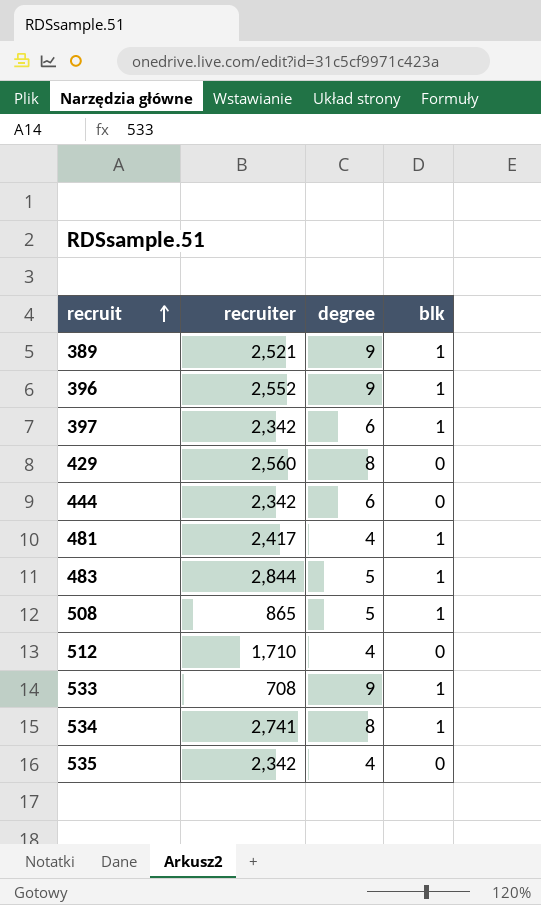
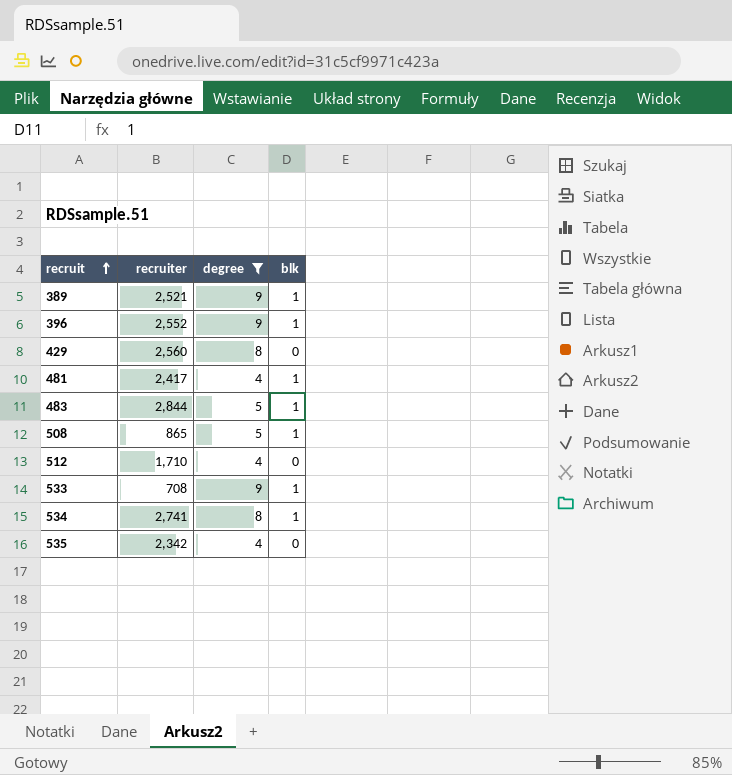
filter: none -> degree != 6

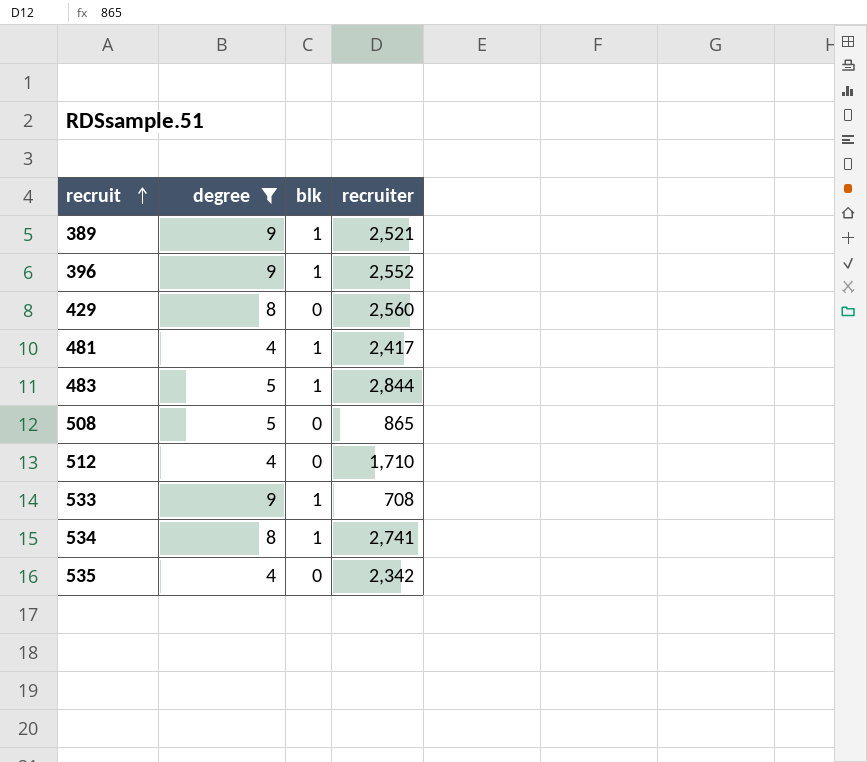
column recruiter | position: 2 -> 4
508 | blk: 1 -> 0

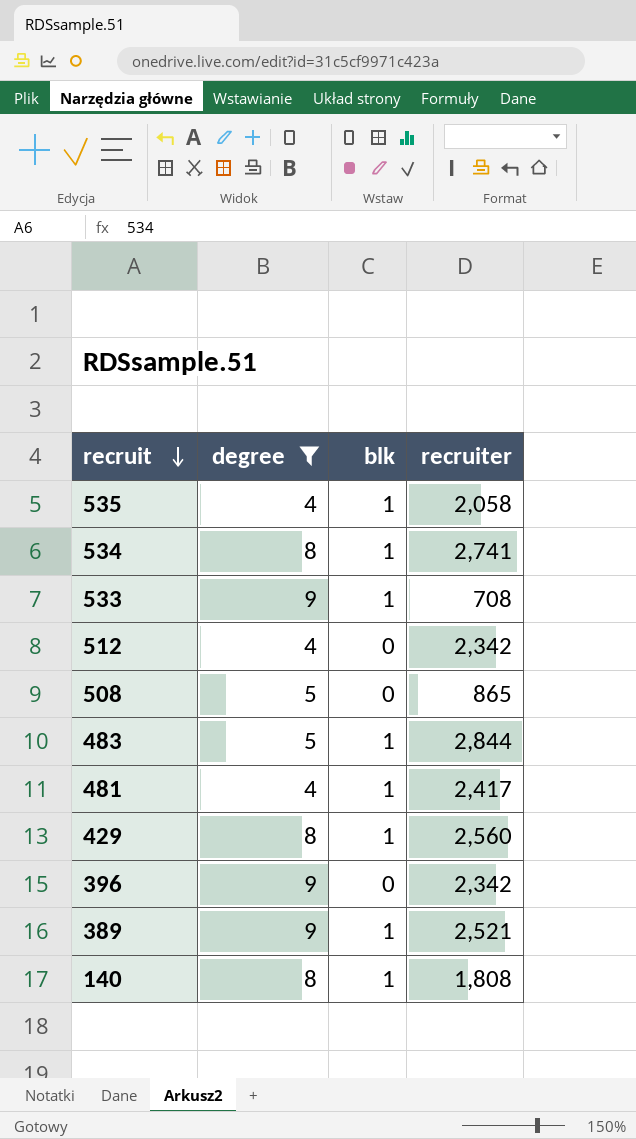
row order: recruit ascending -> recruit descending
535 | blk: 0 -> 1
535 | recruiter: 2,342 -> 2,058
512 | recruiter: 1,710 -> 2,342
429 | blk: 0 -> 1
396 | blk: 1 -> 0
396 | recruiter: 2,552 -> 2,342
row 140: none -> 8 | 1 | 1,808

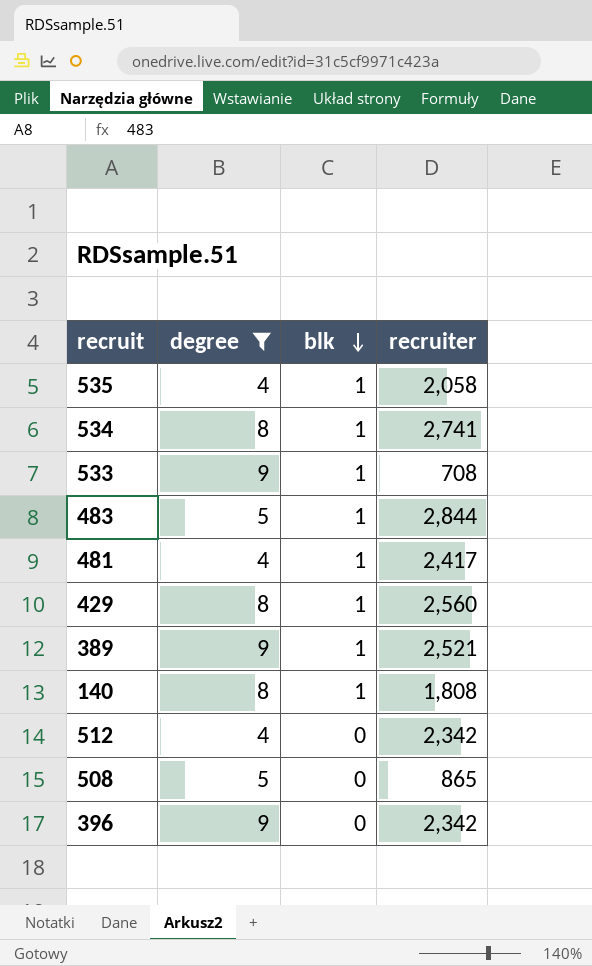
row order: recruit descending -> blk descending

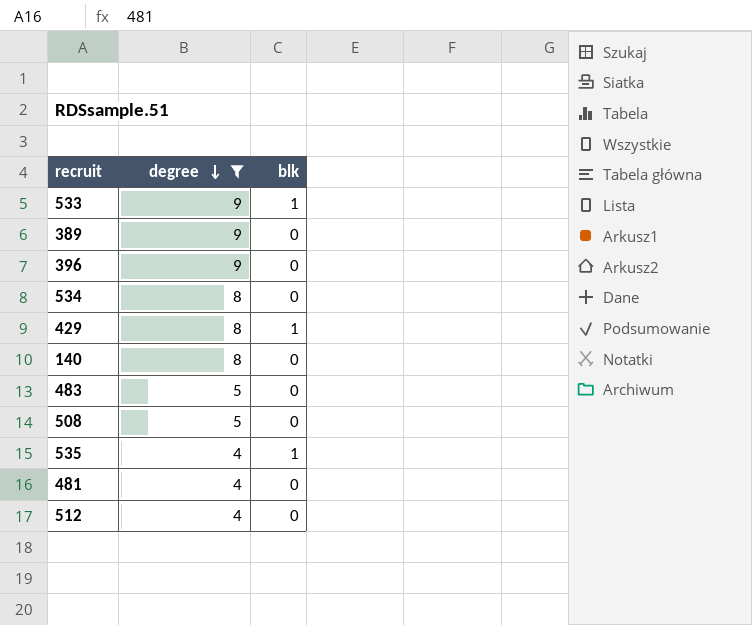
row order: blk descending -> degree descending
column recruiter | position: 4 -> none
389 | blk: 1 -> 0
534 | blk: 1 -> 0
140 | blk: 1 -> 0
483 | blk: 1 -> 0
481 | blk: 1 -> 0

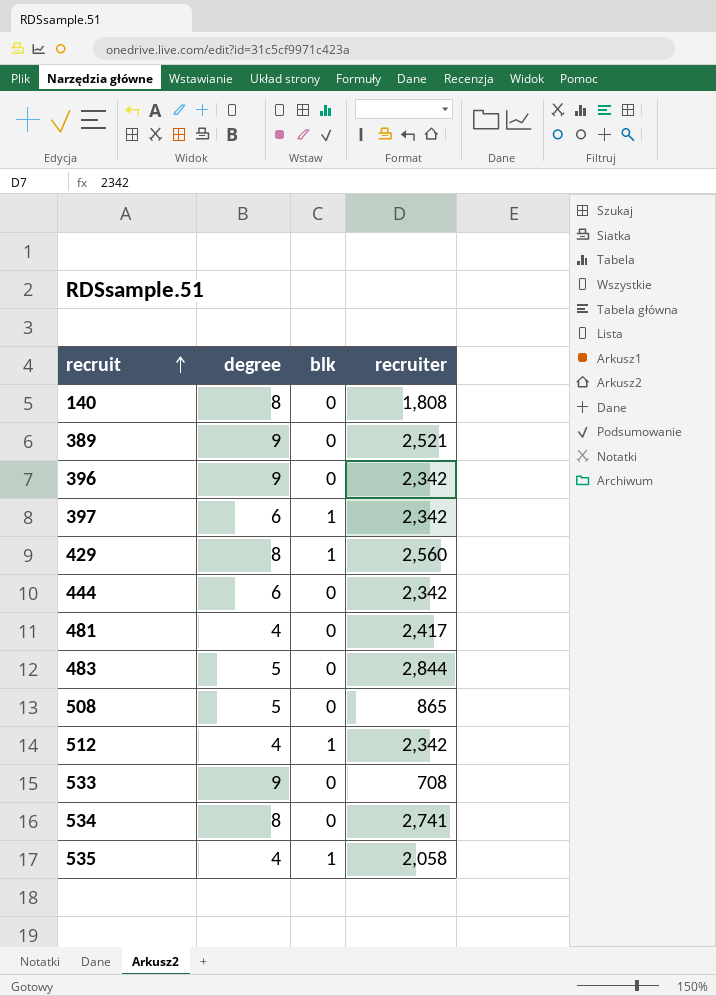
filter: degree != 6 -> none
row order: degree descending -> recruit ascending
column recruiter | position: none -> 4
512 | blk: 0 -> 1
533 | blk: 1 -> 0

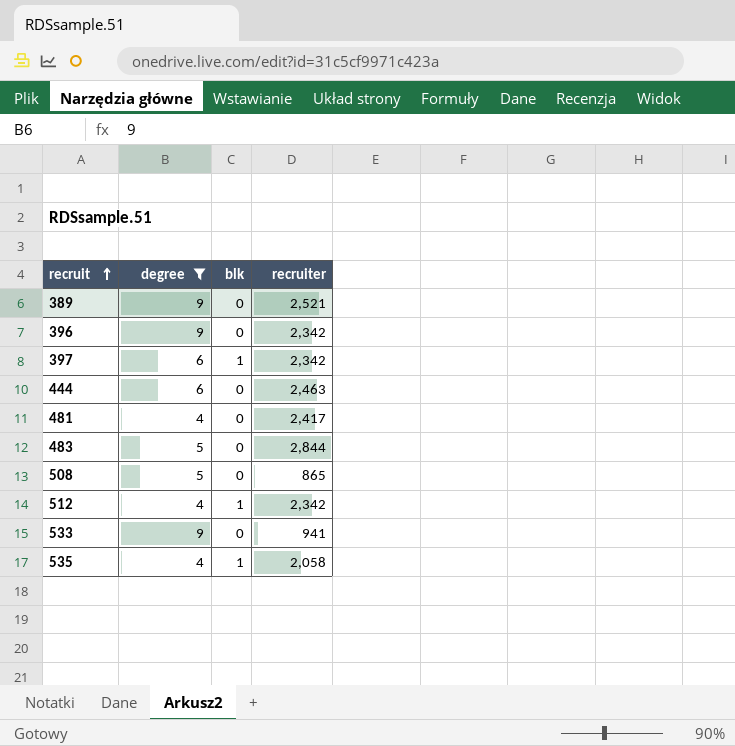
filter: none -> degree != 8
444 | recruiter: 2,342 -> 2,463
533 | recruiter: 708 -> 941

